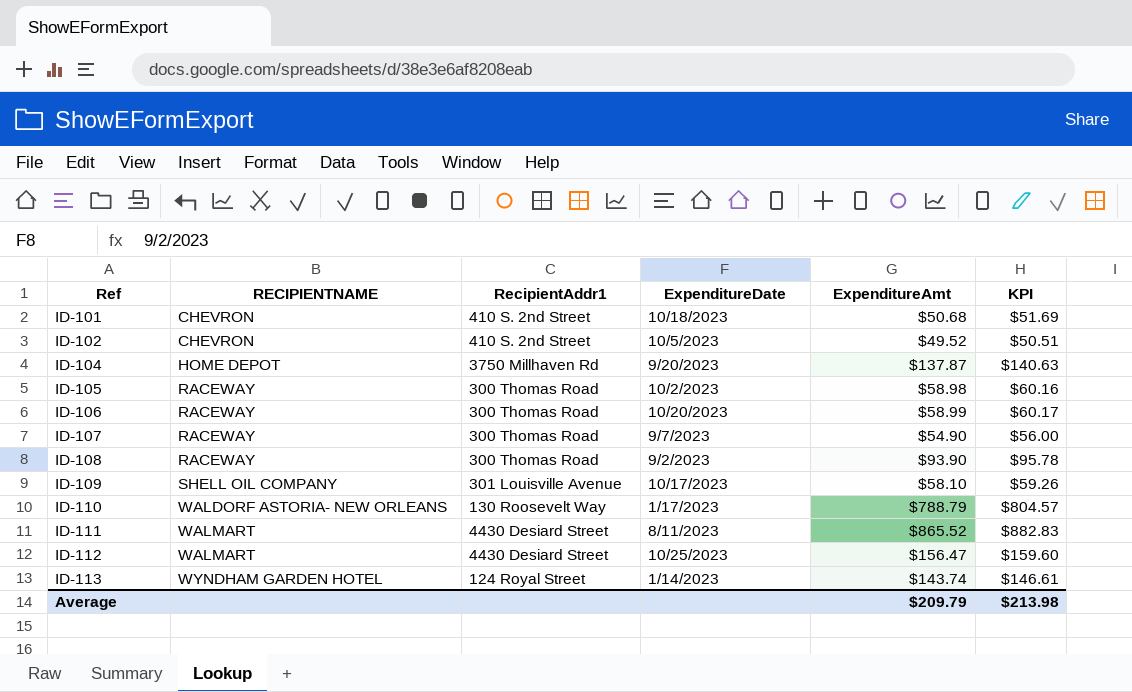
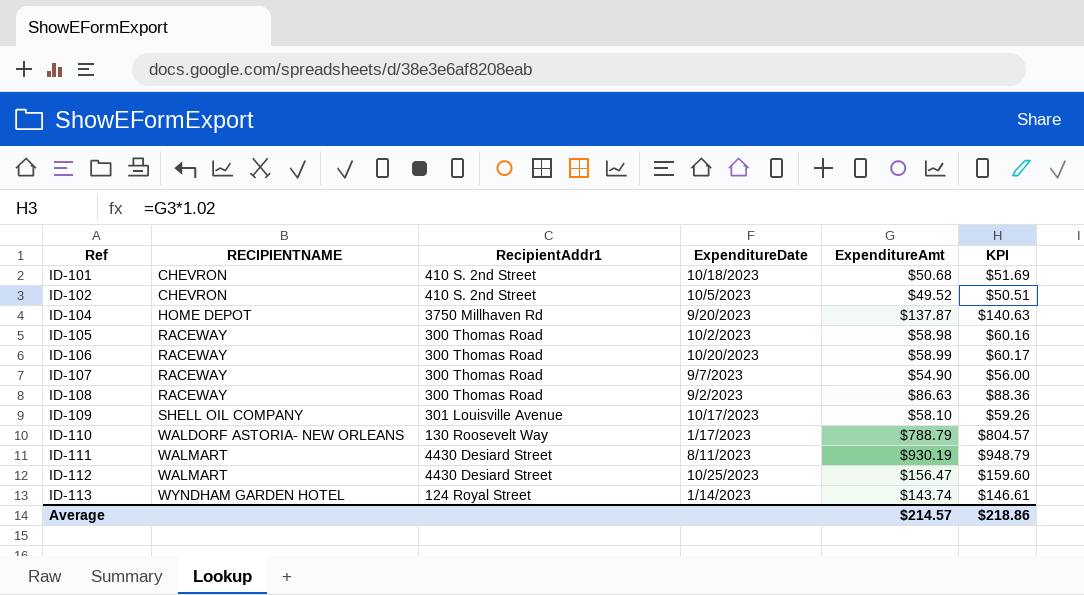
ID-108 | ExpenditureAmt: $93.90 -> $86.63
ID-108 | KPI: $95.78 -> $88.36
ID-111 | ExpenditureAmt: $865.52 -> $930.19
ID-111 | KPI: $882.83 -> $948.79
Average | ExpenditureAmt: $209.79 -> $214.57
Average | KPI: $213.98 -> $218.86

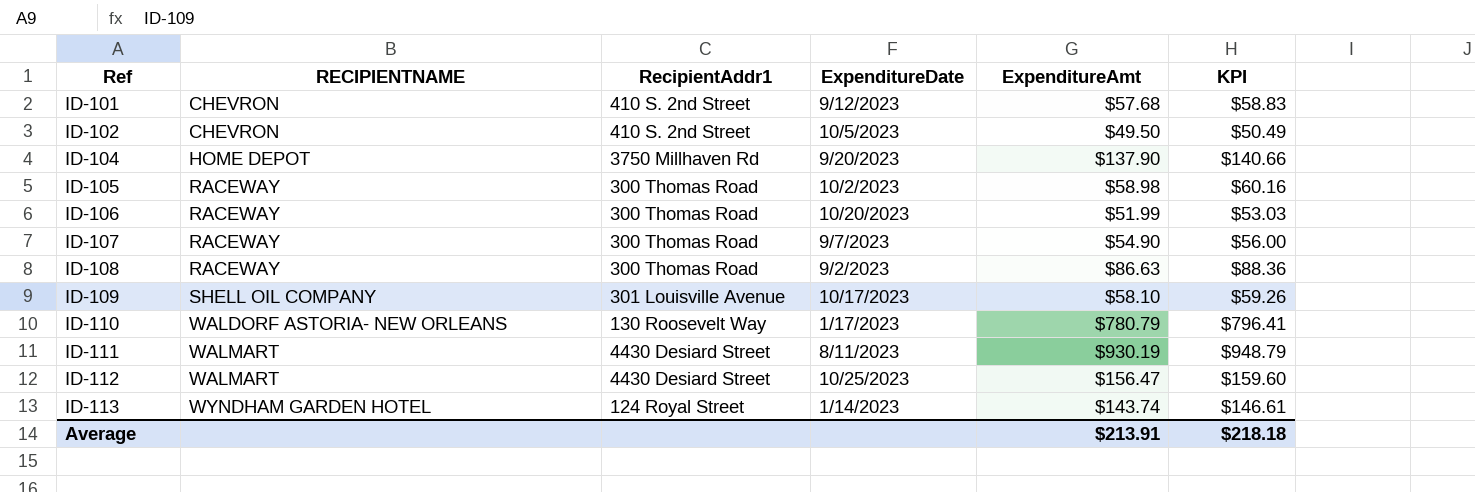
ID-101 | ExpenditureDate: 10/18/2023 -> 9/12/2023
ID-101 | ExpenditureAmt: $50.68 -> $57.68
ID-101 | KPI: $51.69 -> $58.83
ID-102 | ExpenditureAmt: $49.52 -> $49.50
ID-102 | KPI: $50.51 -> $50.49
ID-104 | ExpenditureAmt: $137.87 -> $137.90
ID-104 | KPI: $140.63 -> $140.66
ID-106 | ExpenditureAmt: $58.99 -> $51.99
ID-106 | KPI: $60.17 -> $53.03
ID-110 | ExpenditureAmt: $788.79 -> $780.79
ID-110 | KPI: $804.57 -> $796.41
Average | ExpenditureAmt: $214.57 -> $213.91
Average | KPI: $218.86 -> $218.18

